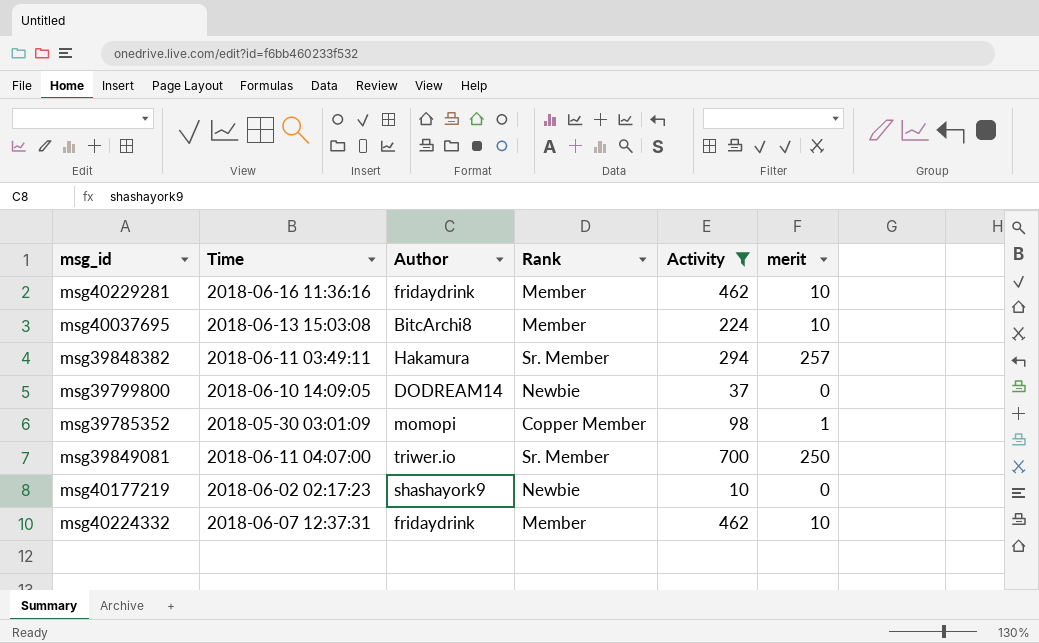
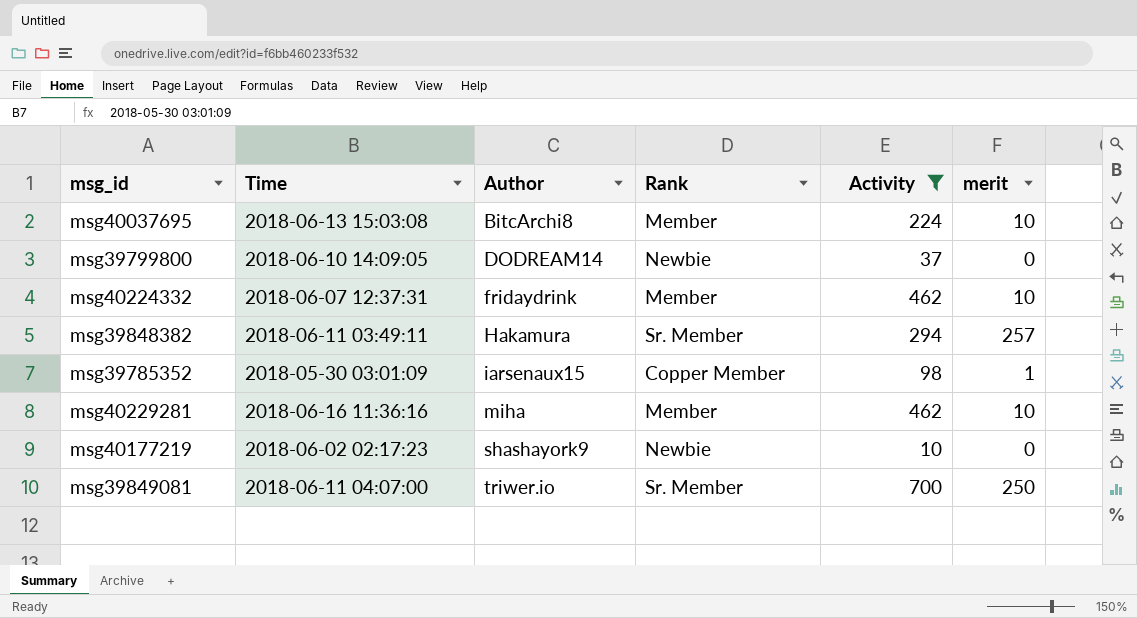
row order: none -> Author ascending
msg39785352 | Author: momopi -> iarsenaux15
msg40229281 | Author: fridaydrink -> miha

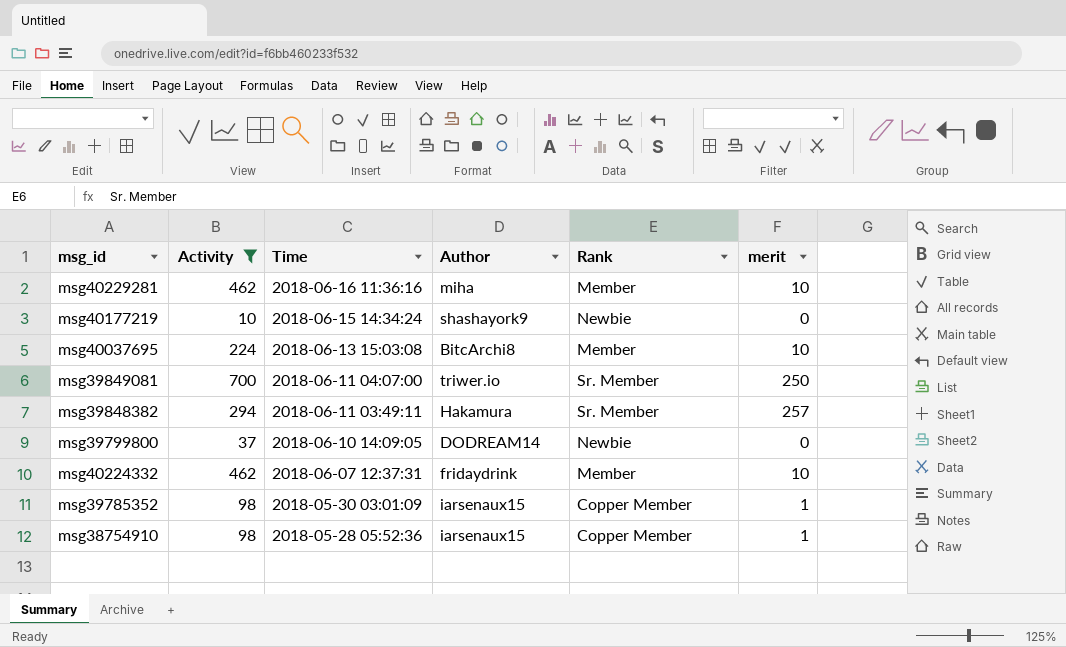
row order: Author ascending -> Time descending
column Activity | position: 5 -> 2
msg40177219 | Time: 2018-06-02 02:17:23 -> 2018-06-15 14:34:24
row msg38754910: none -> 98 | 2018-05-28 05:52:36 | iarsenaux15 | Copper Member | 1

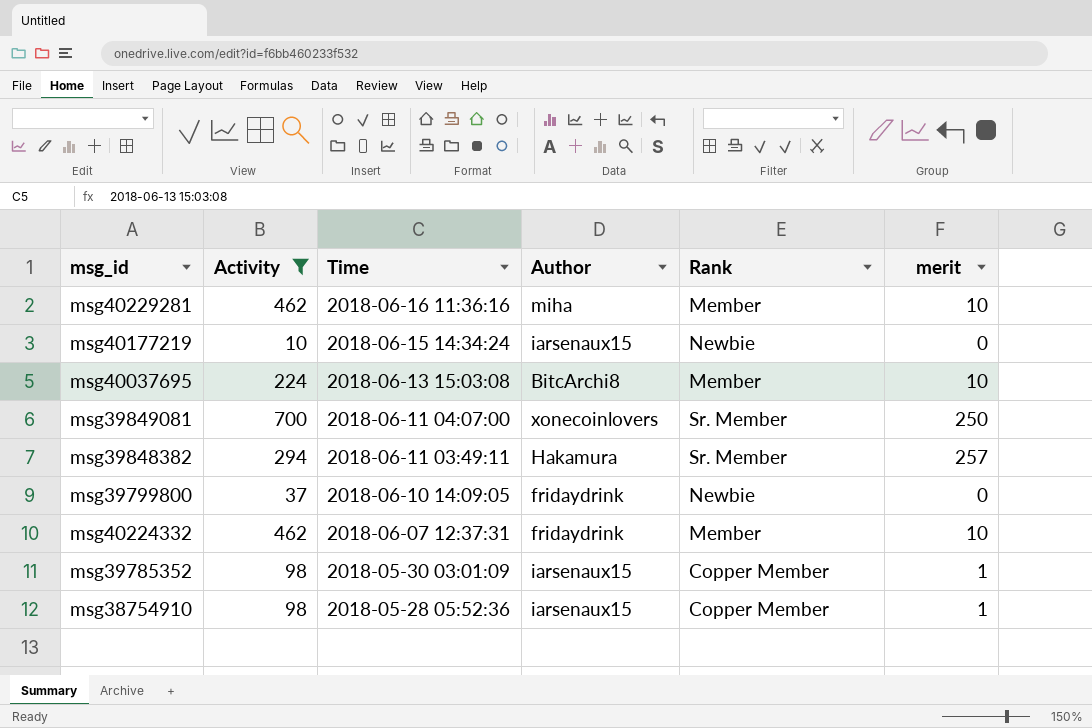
msg40177219 | Author: shashayork9 -> iarsenaux15
msg39849081 | Author: triwer.io -> xonecoinlovers
msg39799800 | Author: DODREAM14 -> fridaydrink

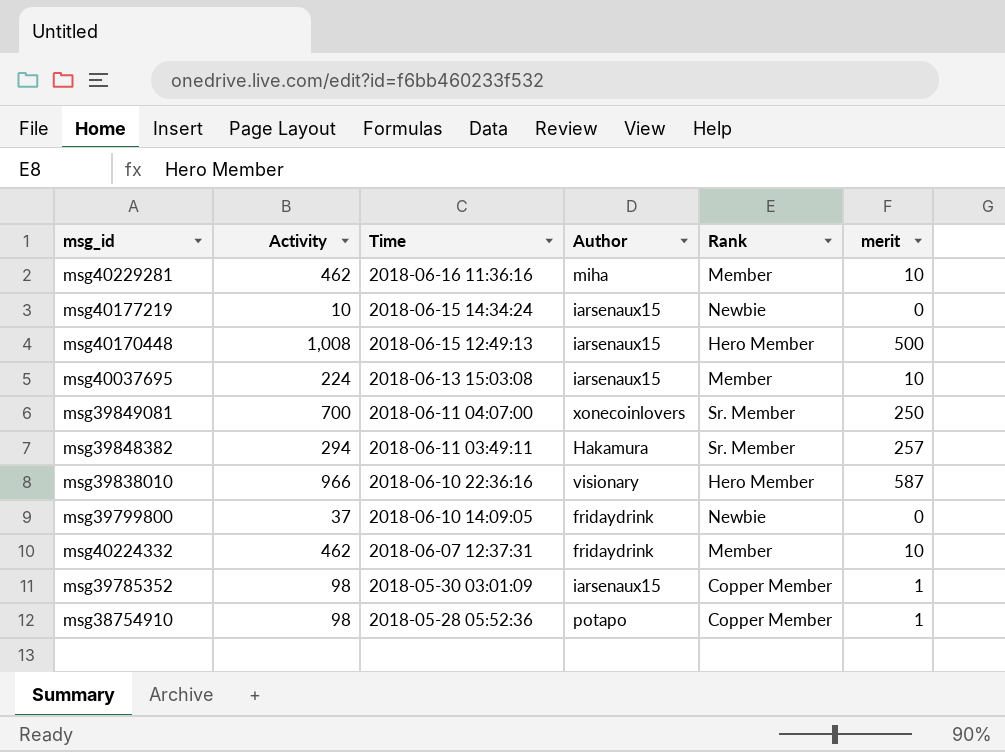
filter: Activity <= 700 -> none
msg40037695 | Author: BitcArchi8 -> iarsenaux15
msg38754910 | Author: iarsenaux15 -> potapo

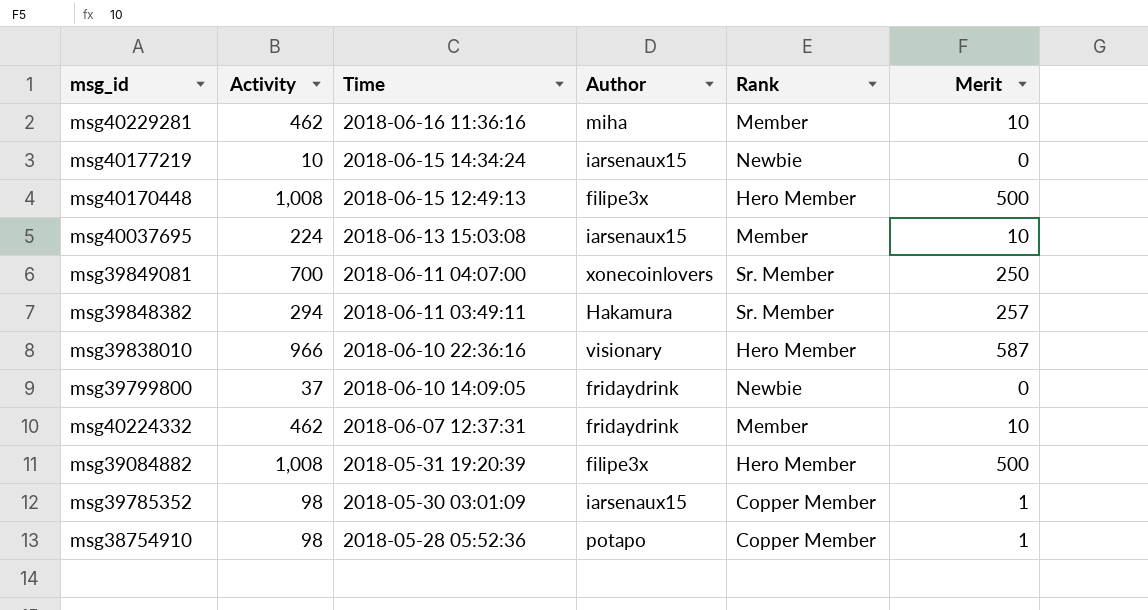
column name: merit -> Merit
msg40170448 | Author: iarsenaux15 -> filipe3x
row msg39084882: none -> 1,008 | 2018-05-31 19:20:39 | filipe3x | Hero Member | 500

